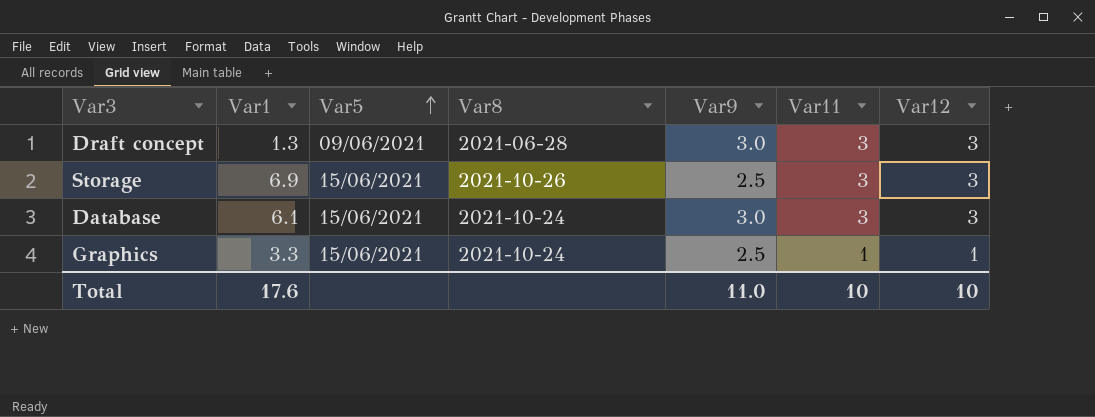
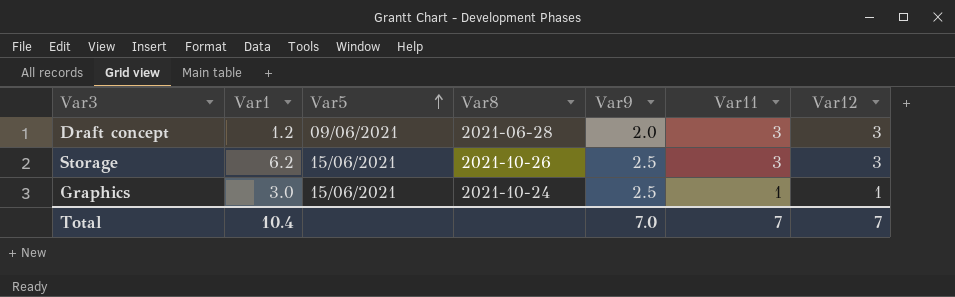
row Database: 6.1 | 15/06/2021 | 2021-10-24 | 3.0 | 3 | 3 -> none
Draft concept | Var1: 1.3 -> 1.2
Draft concept | Var9: 3.0 -> 2.0
Storage | Var1: 6.9 -> 6.2
Graphics | Var1: 3.3 -> 3.0
Total | Var1: 17.6 -> 10.4
Total | Var9: 11.0 -> 7.0
Total | Var11: 10 -> 7
Total | Var12: 10 -> 7

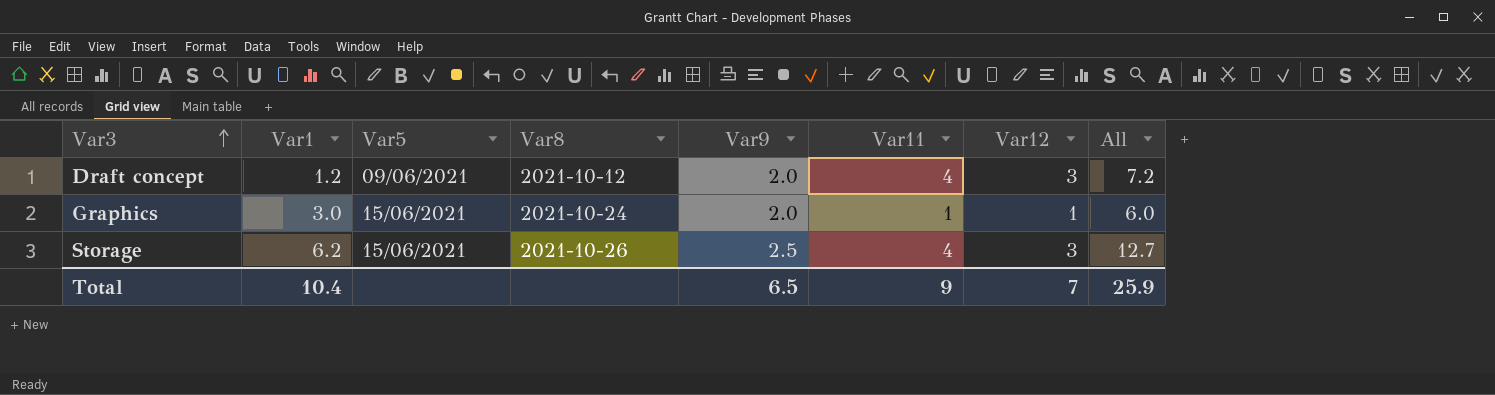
row order: Var5 ascending -> Var3 ascending
column All | formula: none -> [Var1] + [Var9] + [Var11]
Draft concept | Var8: 2021-06-28 -> 2021-10-12
Draft concept | Var11: 3 -> 4
Graphics | Var9: 2.5 -> 2.0
Storage | Var11: 3 -> 4
Total | Var9: 7.0 -> 6.5
Total | Var11: 7 -> 9

